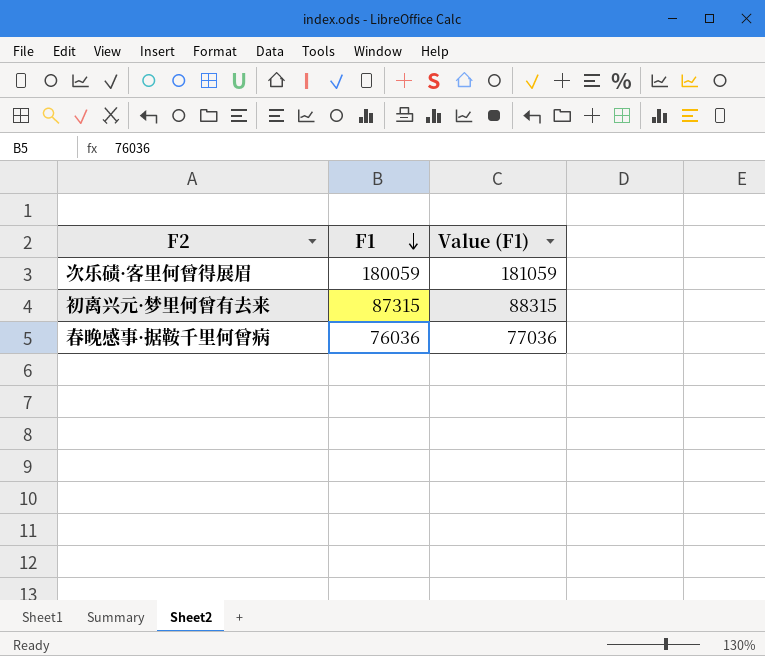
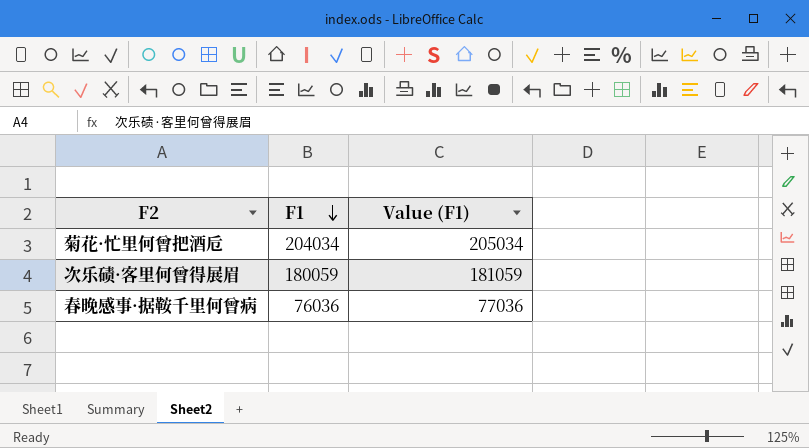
row 初离兴元·梦里何曾有去来: 87315 | 88315 -> none
row 菊花·忙里何曾把酒卮: none -> 204034 | 205034

